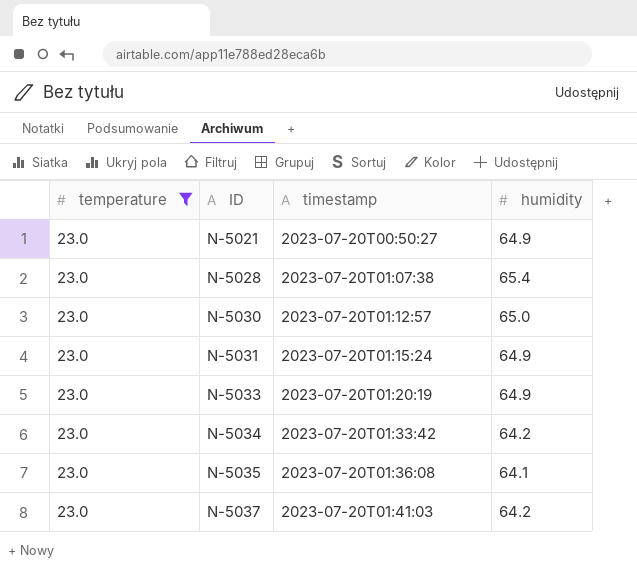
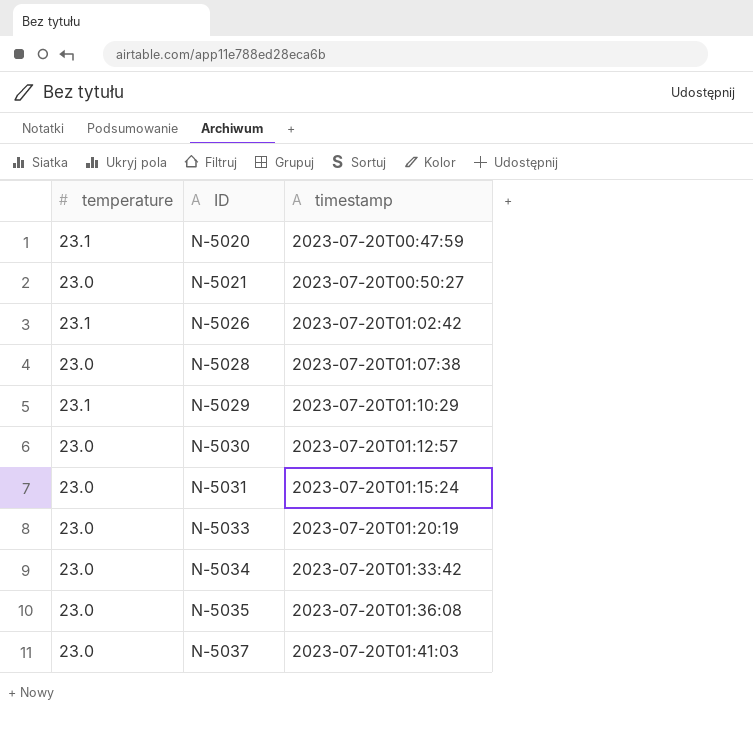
filter: temperature = 23.0 -> none
column humidity | position: 4 -> none

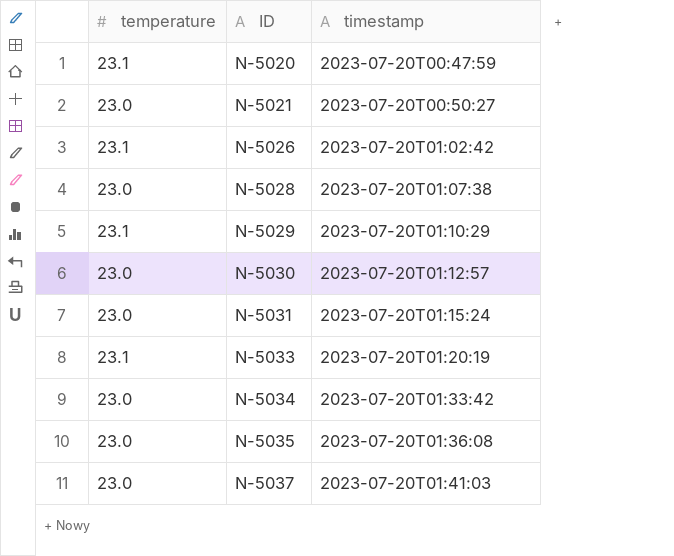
N-5033 | temperature: 23.0 -> 23.1

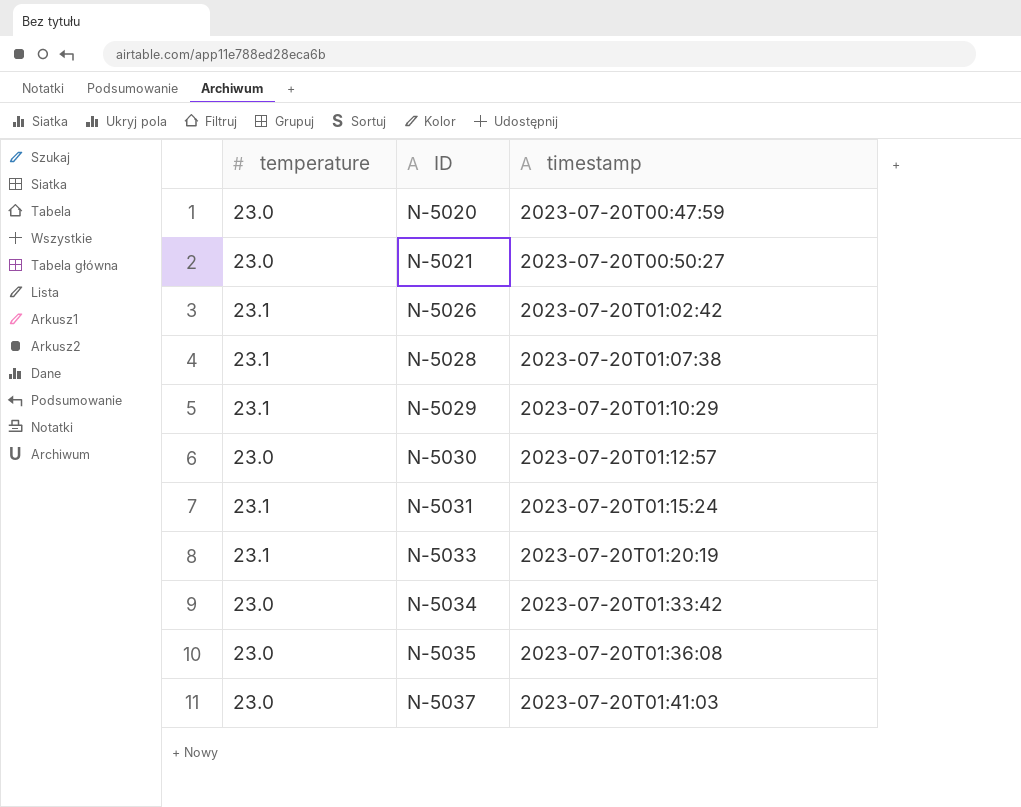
N-5020 | temperature: 23.1 -> 23.0
N-5028 | temperature: 23.0 -> 23.1
N-5031 | temperature: 23.0 -> 23.1

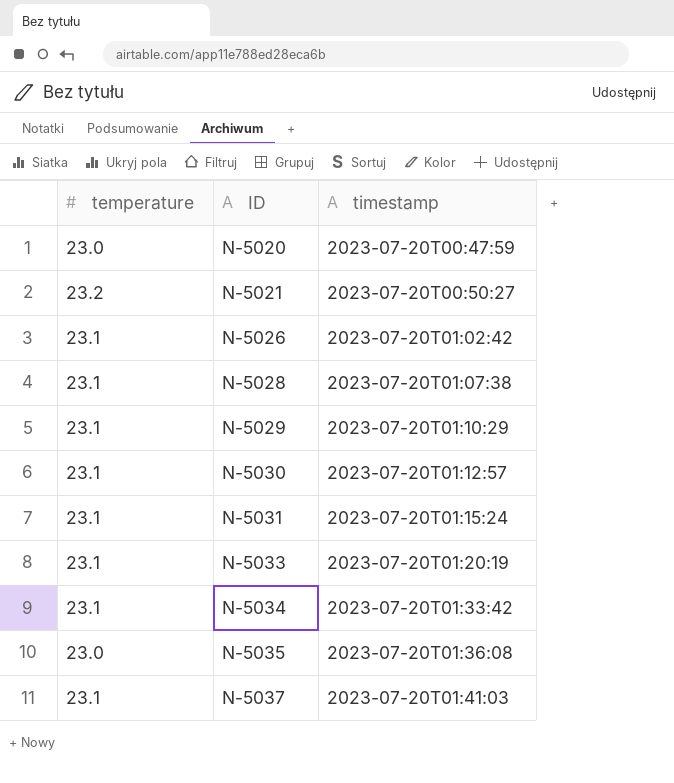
N-5021 | temperature: 23.0 -> 23.2
N-5030 | temperature: 23.0 -> 23.1
N-5034 | temperature: 23.0 -> 23.1
N-5037 | temperature: 23.0 -> 23.1

